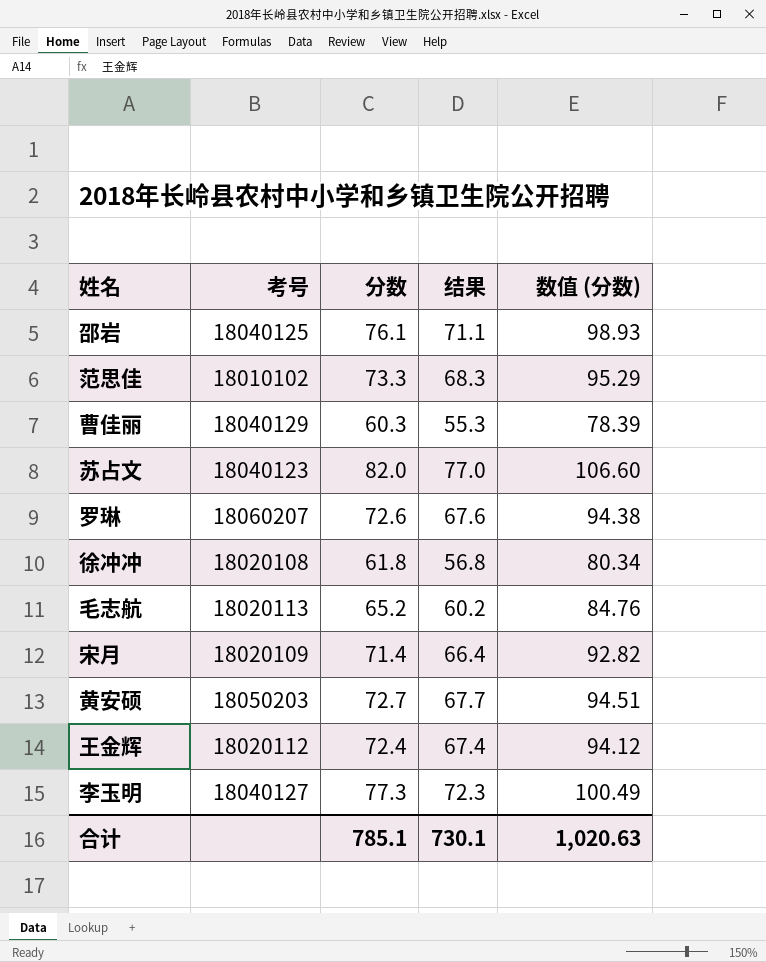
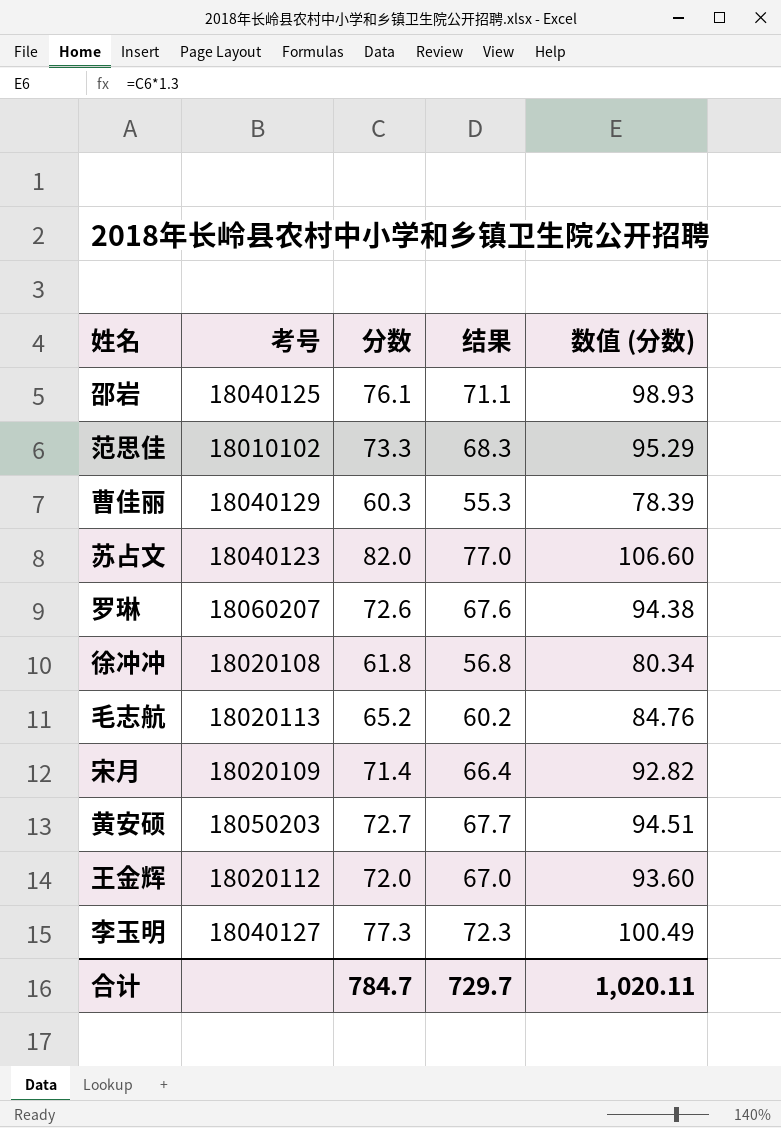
王金辉 | 分数: 72.4 -> 72.0
王金辉 | 结果: 67.4 -> 67.0
王金辉 | 数值 (分数): 94.12 -> 93.60
合计 | 分数: 785.1 -> 784.7
合计 | 结果: 730.1 -> 729.7
合计 | 数值 (分数): 1,020.63 -> 1,020.11

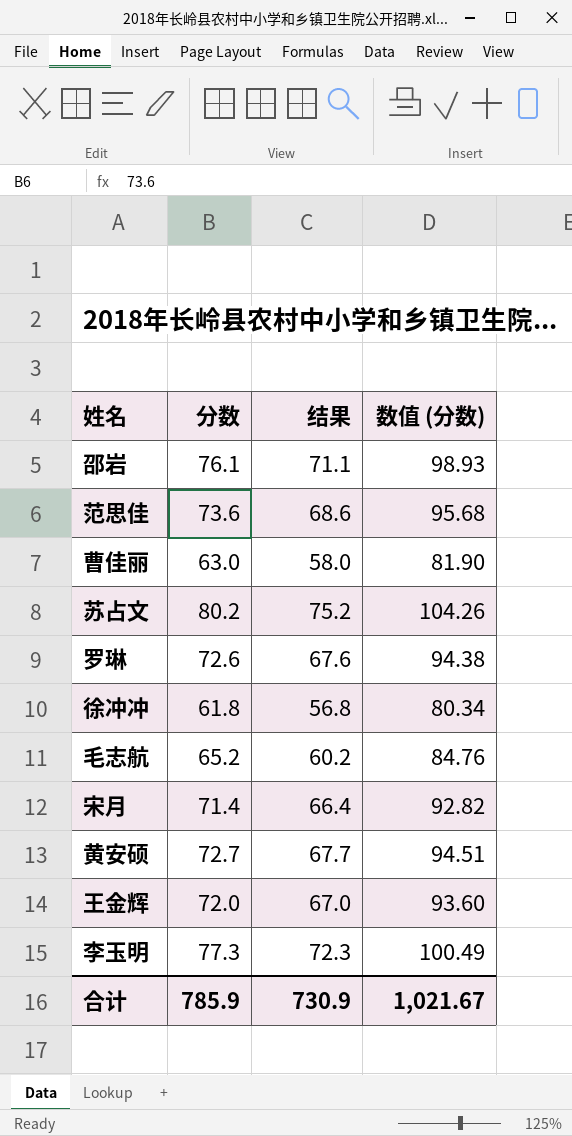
column 考号 | position: 2 -> none
范思佳 | 分数: 73.3 -> 73.6
范思佳 | 结果: 68.3 -> 68.6
范思佳 | 数值 (分数): 95.29 -> 95.68
曹佳丽 | 分数: 60.3 -> 63.0
曹佳丽 | 结果: 55.3 -> 58.0
曹佳丽 | 数值 (分数): 78.39 -> 81.90
苏占文 | 分数: 82.0 -> 80.2
苏占文 | 结果: 77.0 -> 75.2
苏占文 | 数值 (分数): 106.60 -> 104.26
合计 | 分数: 784.7 -> 785.9
合计 | 结果: 729.7 -> 730.9
合计 | 数值 (分数): 1,020.11 -> 1,021.67

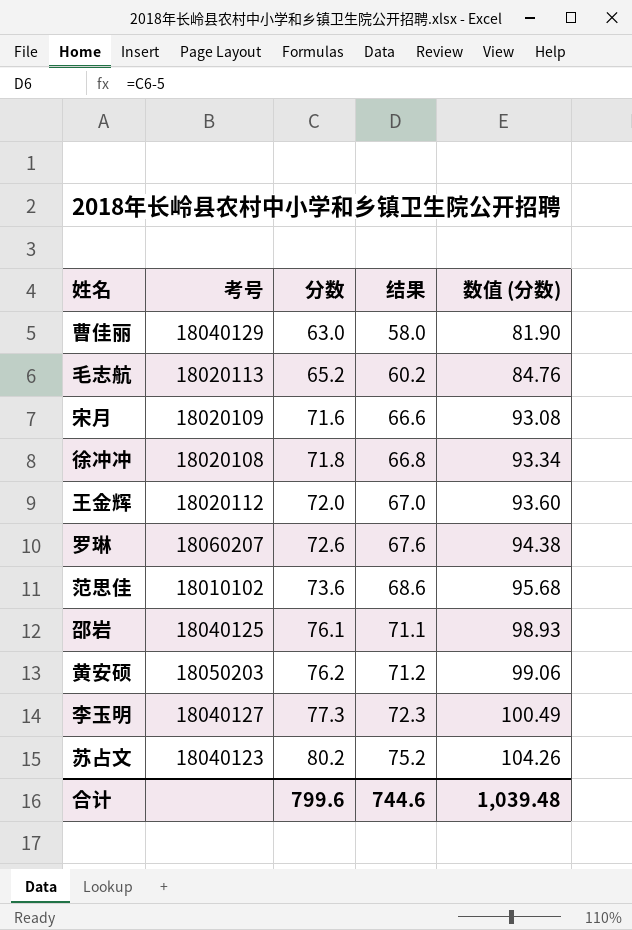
row order: none -> 分数 ascending
column 考号 | position: none -> 2
宋月 | 分数: 71.4 -> 71.6
宋月 | 结果: 66.4 -> 66.6
宋月 | 数值 (分数): 92.82 -> 93.08
徐冲冲 | 分数: 61.8 -> 71.8
徐冲冲 | 结果: 56.8 -> 66.8
徐冲冲 | 数值 (分数): 80.34 -> 93.34
黄安硕 | 分数: 72.7 -> 76.2
黄安硕 | 结果: 67.7 -> 71.2
黄安硕 | 数值 (分数): 94.51 -> 99.06
合计 | 分数: 785.9 -> 799.6
合计 | 结果: 730.9 -> 744.6
合计 | 数值 (分数): 1,021.67 -> 1,039.48

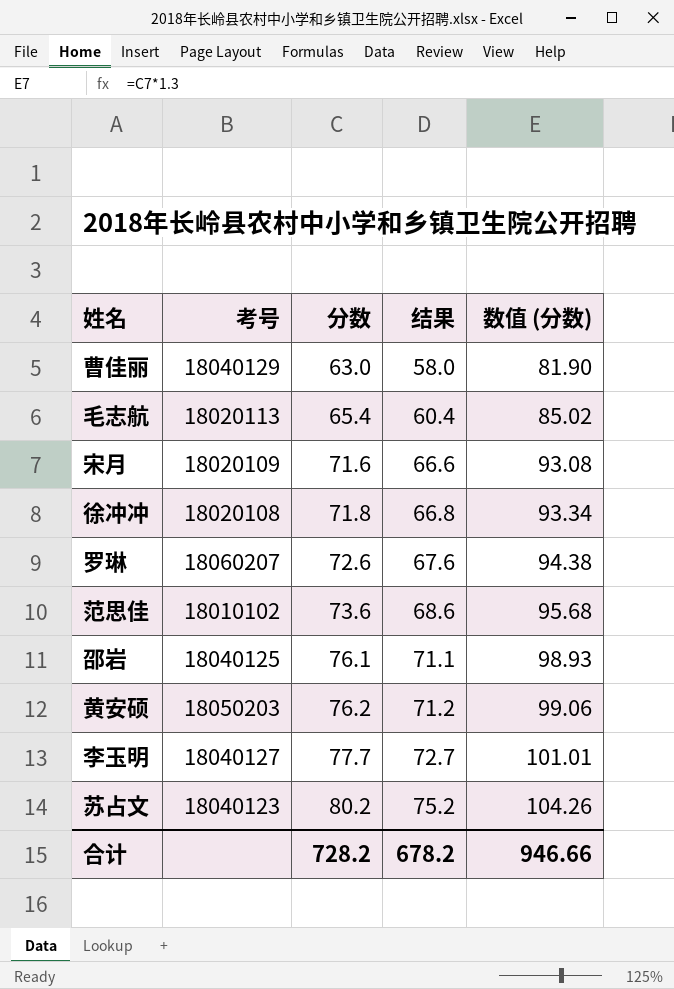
row 王金辉: 18020112 | 72.0 | 67.0 | 93.60 -> none
毛志航 | 分数: 65.2 -> 65.4
毛志航 | 结果: 60.2 -> 60.4
毛志航 | 数值 (分数): 84.76 -> 85.02
李玉明 | 分数: 77.3 -> 77.7
李玉明 | 结果: 72.3 -> 72.7
李玉明 | 数值 (分数): 100.49 -> 101.01
合计 | 分数: 799.6 -> 728.2
合计 | 结果: 744.6 -> 678.2
合计 | 数值 (分数): 1,039.48 -> 946.66

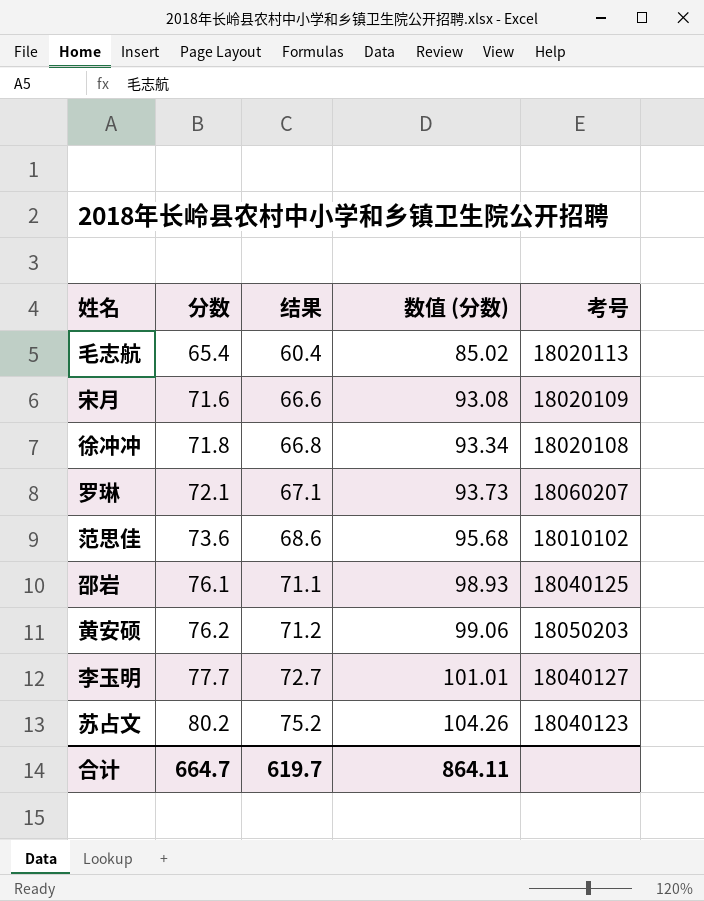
column 考号 | position: 2 -> 5
row 曹佳丽: 18040129 | 63.0 | 58.0 | 81.90 -> none
罗琳 | 分数: 72.6 -> 72.1
罗琳 | 结果: 67.6 -> 67.1
罗琳 | 数值 (分数): 94.38 -> 93.73
合计 | 分数: 728.2 -> 664.7
合计 | 结果: 678.2 -> 619.7
合计 | 数值 (分数): 946.66 -> 864.11

